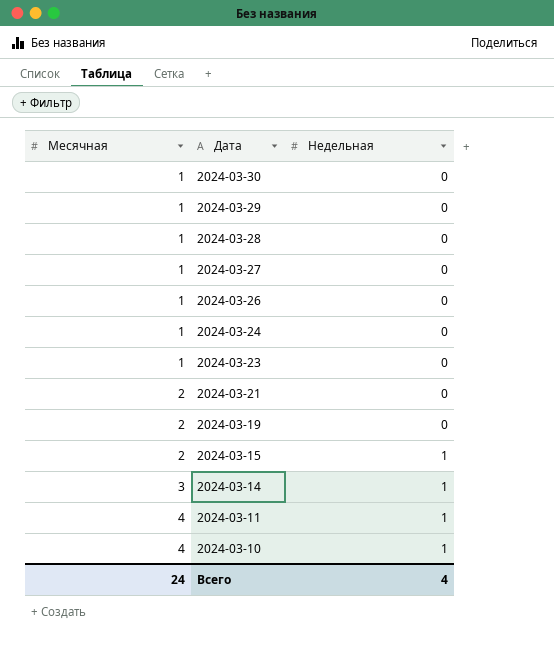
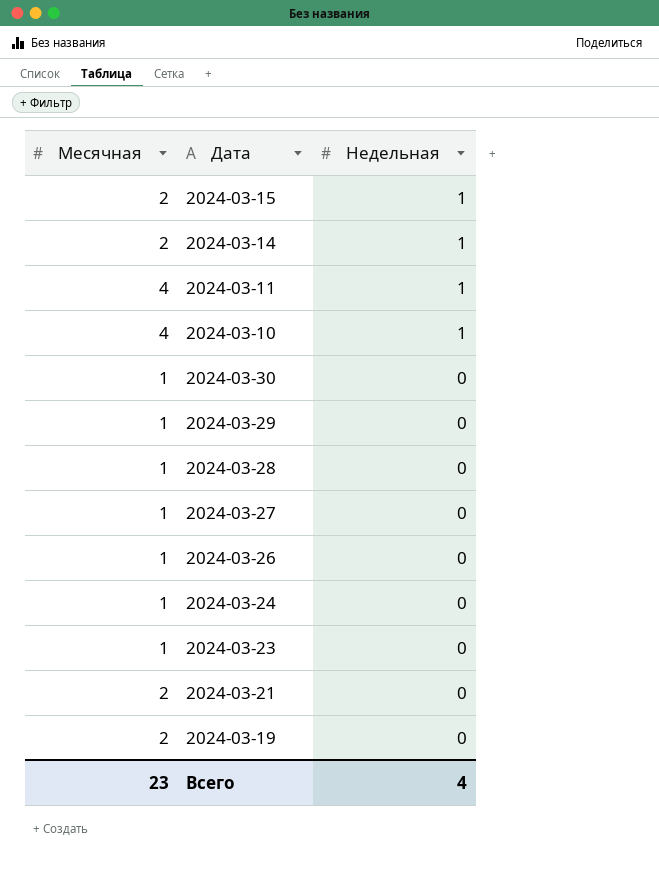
row order: Месячная ascending -> Недельная descending
2024-03-14 | Месячная: 3 -> 2
Всего | Месячная: 24 -> 23

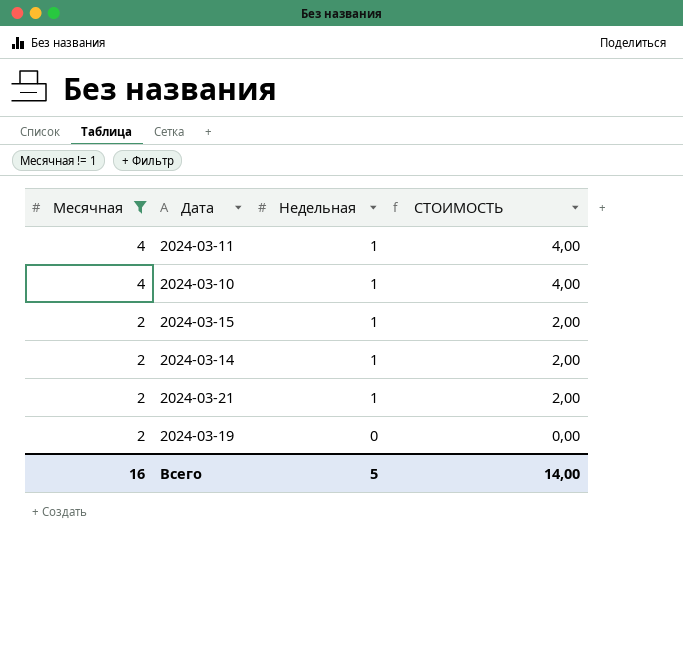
filter: none -> Месячная != 1
row order: Недельная descending -> Месячная descending
column СТОИМОСТЬ | formula: none -> [Месячная] * [Недельная]
2024-03-21 | Недельная: 0 -> 1
Всего | Месячная: 23 -> 16
Всего | Недельная: 4 -> 5

